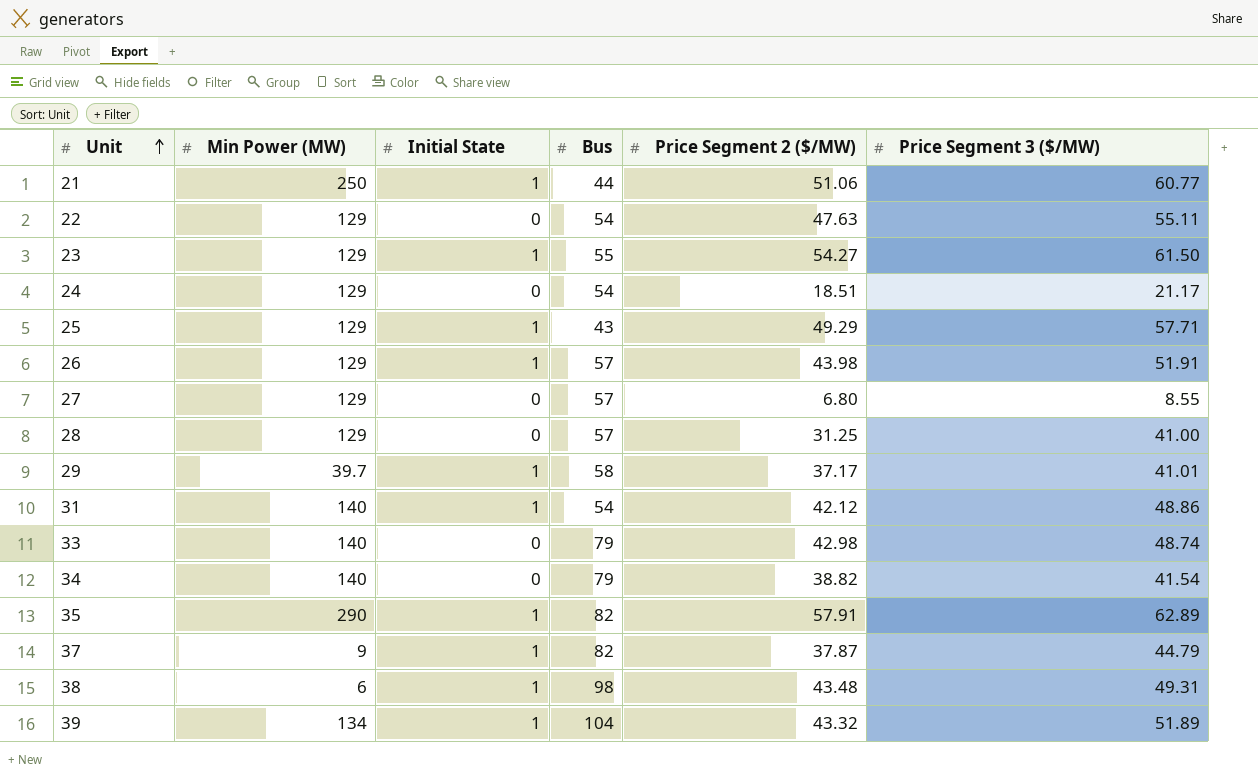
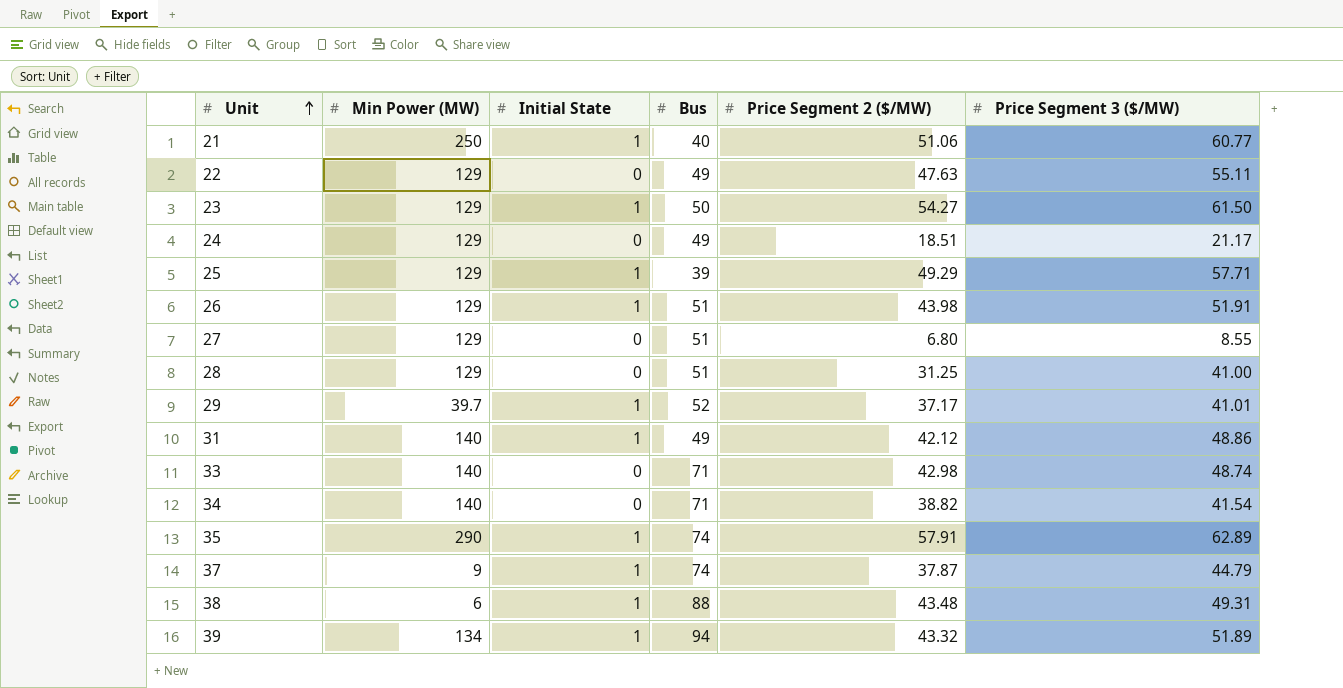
21 | Bus: 44 -> 40
22 | Bus: 54 -> 49
23 | Bus: 55 -> 50
24 | Bus: 54 -> 49
25 | Bus: 43 -> 39
26 | Bus: 57 -> 51
27 | Bus: 57 -> 51
28 | Bus: 57 -> 51
29 | Bus: 58 -> 52
31 | Bus: 54 -> 49
33 | Bus: 79 -> 71
34 | Bus: 79 -> 71
35 | Bus: 82 -> 74
37 | Bus: 82 -> 74
38 | Bus: 98 -> 88
39 | Bus: 104 -> 94

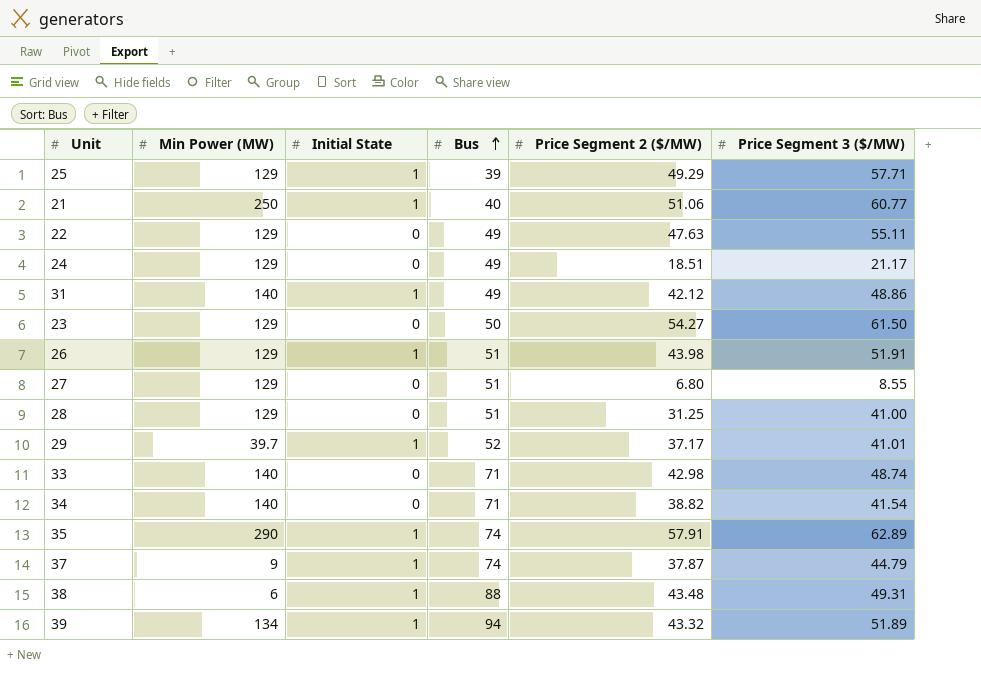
row order: Unit ascending -> Bus ascending
23 | Initial State: 1 -> 0

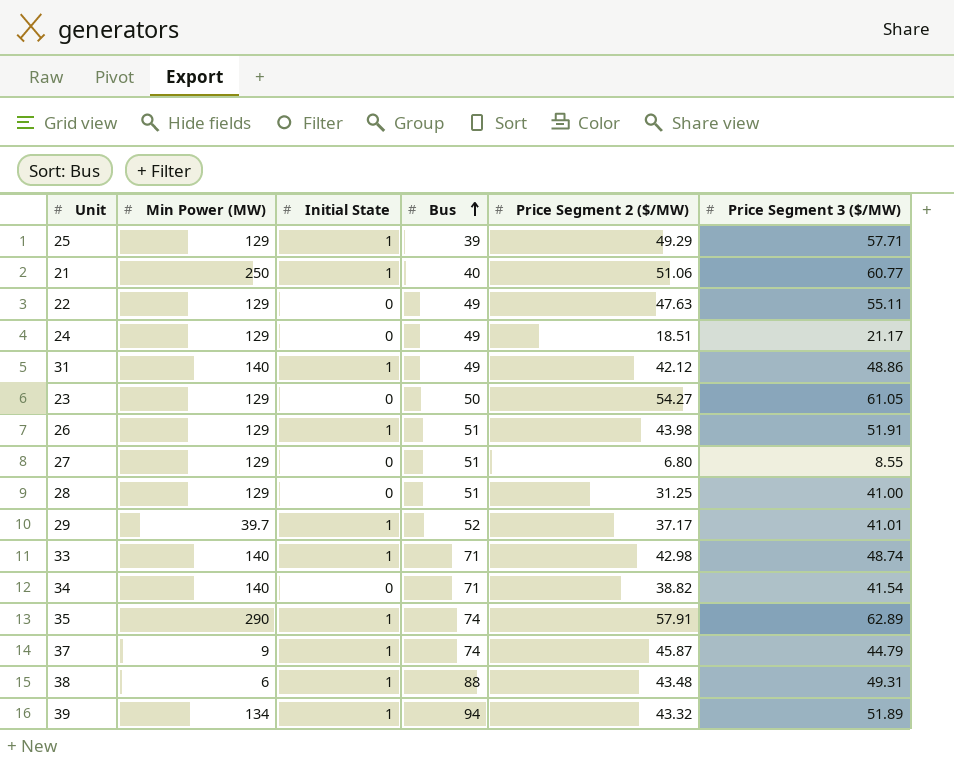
23 | Price Segment 3 ($/MW): 61.50 -> 61.05
33 | Initial State: 0 -> 1
37 | Price Segment 2 ($/MW): 37.87 -> 45.87

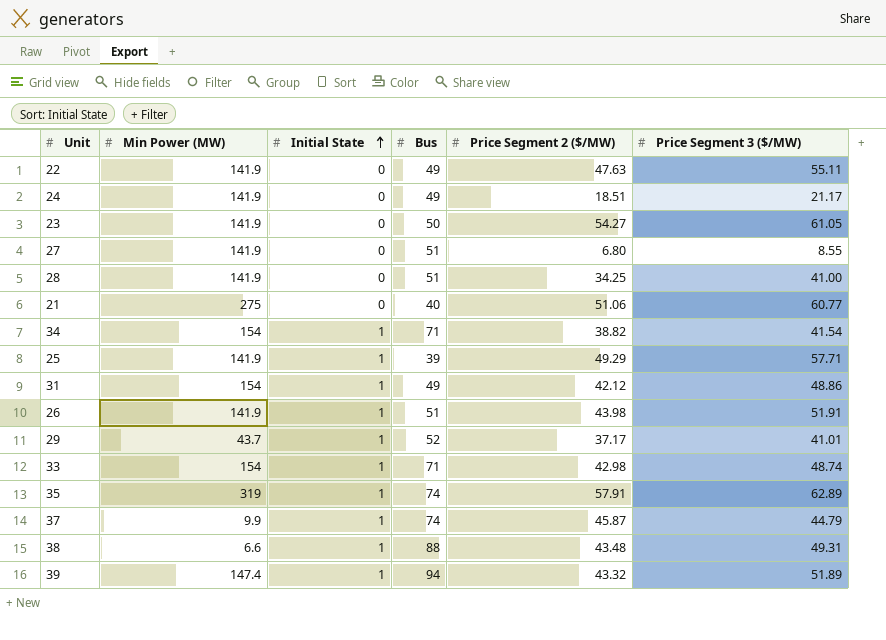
row order: Bus ascending -> Initial State ascending
22 | Min Power (MW): 129 -> 141.9
24 | Min Power (MW): 129 -> 141.9
23 | Min Power (MW): 129 -> 141.9
27 | Min Power (MW): 129 -> 141.9
28 | Min Power (MW): 129 -> 141.9
28 | Price Segment 2 ($/MW): 31.25 -> 34.25
21 | Min Power (MW): 250 -> 275
21 | Initial State: 1 -> 0
34 | Min Power (MW): 140 -> 154
34 | Initial State: 0 -> 1
25 | Min Power (MW): 129 -> 141.9
31 | Min Power (MW): 140 -> 154
26 | Min Power (MW): 129 -> 141.9
29 | Min Power (MW): 39.7 -> 43.7
33 | Min Power (MW): 140 -> 154
35 | Min Power (MW): 290 -> 319
37 | Min Power (MW): 9 -> 9.9
38 | Min Power (MW): 6 -> 6.6
39 | Min Power (MW): 134 -> 147.4

